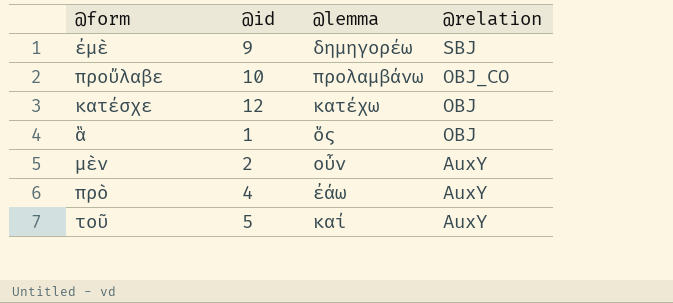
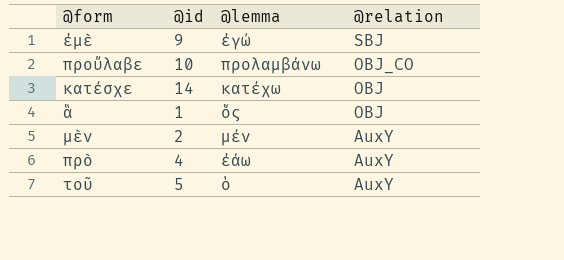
ἐμὲ | @lemma: δημηγορέω -> ἐγώ
κατέσχε | @id: 12 -> 14
μὲν | @lemma: οὖν -> μέν
τοῦ | @lemma: καί -> ὁ

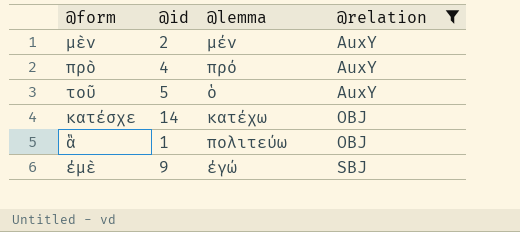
filter: none -> @relation != OBJ_CO
row order: @relation descending -> @relation ascending
πρὸ | @lemma: ἐάω -> πρό
ἃ | @lemma: ὅς -> πολιτεύω

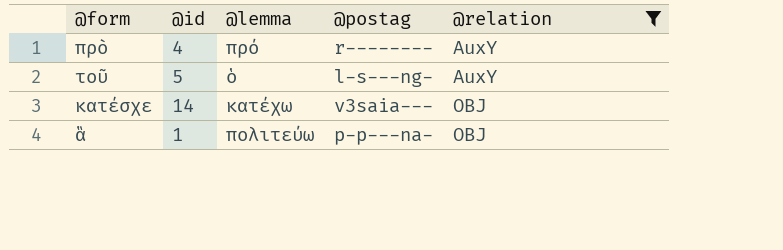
column @postag | position: none -> 4
row μὲν: 2 | μέν | AuxY -> none
row ἐμὲ: 9 | ἐγώ | SBJ -> none

